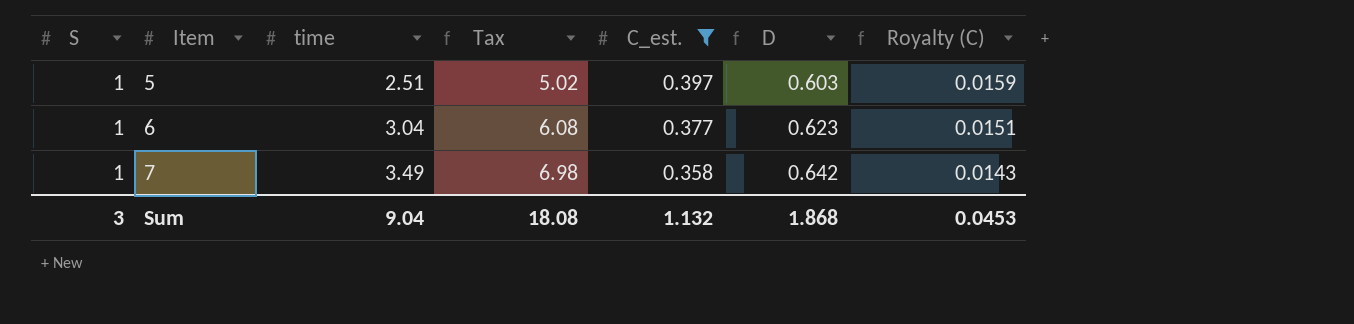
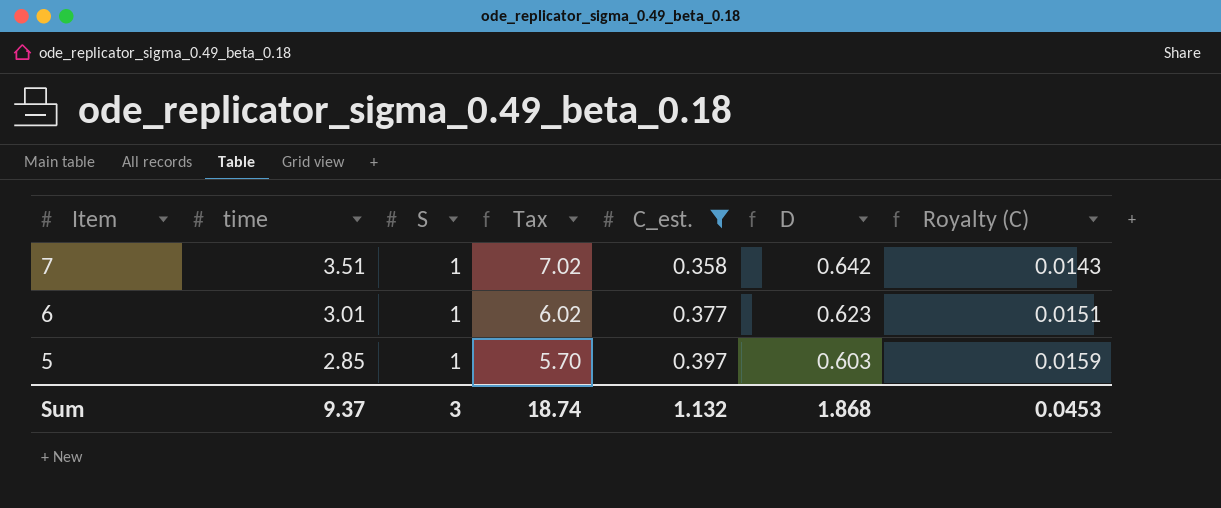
row order: Item ascending -> Item descending
column S | position: 1 -> 3
7 | time: 3.49 -> 3.51
7 | Tax: 6.98 -> 7.02
6 | time: 3.04 -> 3.01
6 | Tax: 6.08 -> 6.02
5 | time: 2.51 -> 2.85
5 | Tax: 5.02 -> 5.70
Sum | time: 9.04 -> 9.37
Sum | Tax: 18.08 -> 18.74

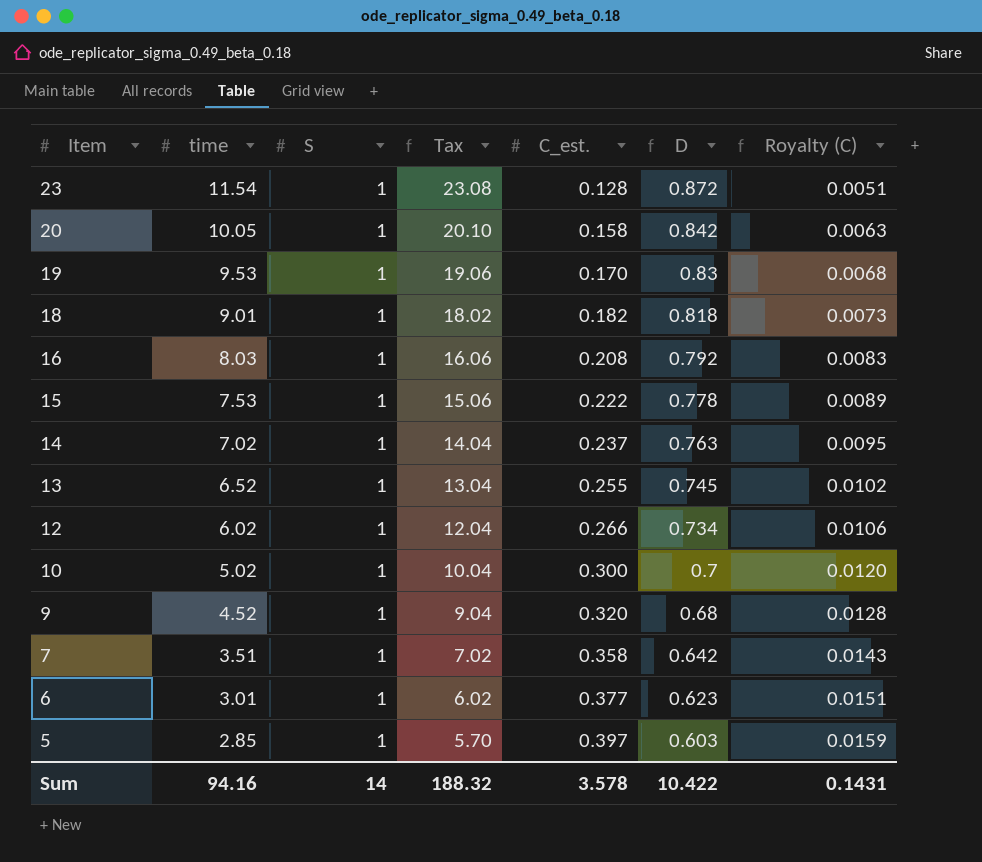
filter: C_est. >= 0.358 -> none
Sum | time: 9.37 -> 94.16
Sum | S: 3 -> 14
Sum | Tax: 18.74 -> 188.32
Sum | C_est.: 1.132 -> 3.578
Sum | D: 1.868 -> 10.422
Sum | Royalty (C): 0.0453 -> 0.1431

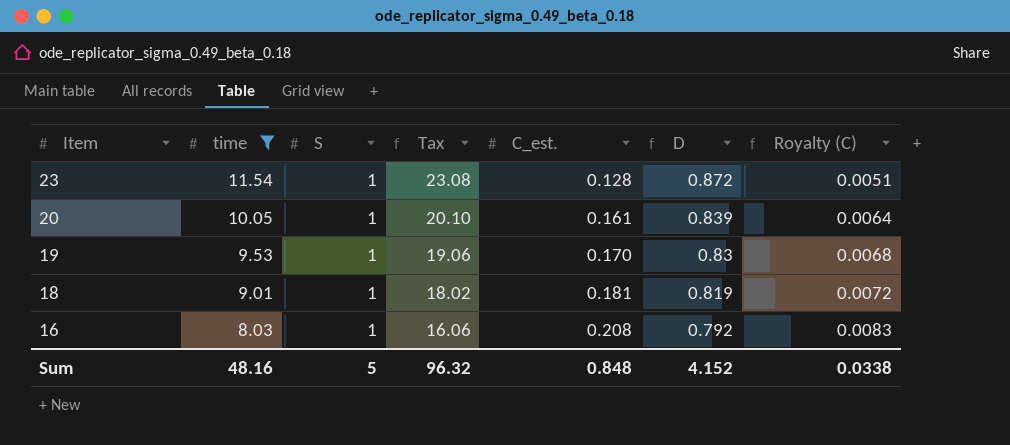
filter: none -> time >= 8.03
20 | C_est.: 0.158 -> 0.161
20 | D: 0.842 -> 0.839
20 | Royalty (C): 0.0063 -> 0.0064
18 | C_est.: 0.182 -> 0.181
18 | D: 0.818 -> 0.819
18 | Royalty (C): 0.0073 -> 0.0072
Sum | time: 94.16 -> 48.16
Sum | S: 14 -> 5
Sum | Tax: 188.32 -> 96.32
Sum | C_est.: 3.578 -> 0.848
Sum | D: 10.422 -> 4.152
Sum | Royalty (C): 0.1431 -> 0.0338

